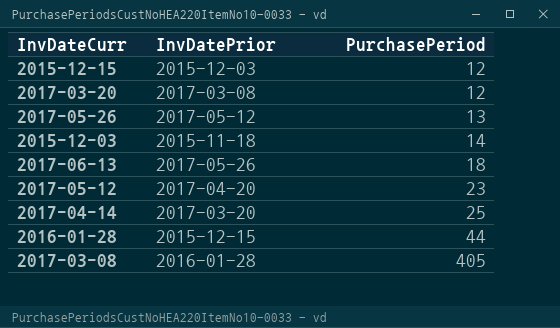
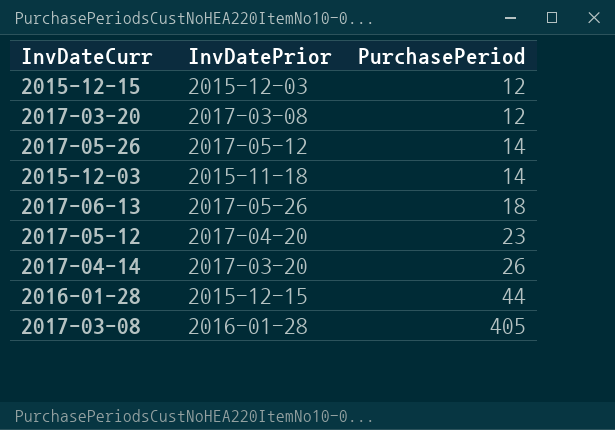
2017-05-26 | PurchasePeriod: 13 -> 14
2017-04-14 | PurchasePeriod: 25 -> 26

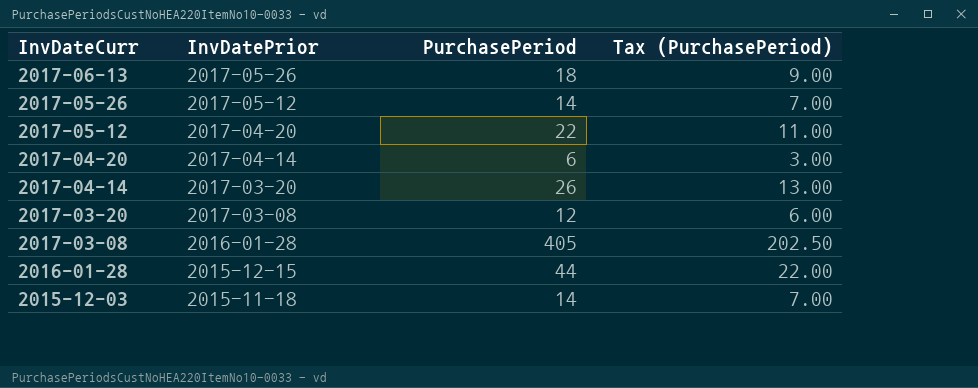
row order: PurchasePeriod ascending -> InvDateCurr descending
column Tax (PurchasePeriod) | formula: none -> [PurchasePeriod] * 0.5
row 2015-12-15: 2015-12-03 | 12 -> none
2017-05-12 | PurchasePeriod: 23 -> 22
row 2017-04-20: none -> 2017-04-14 | 6 | 3.00

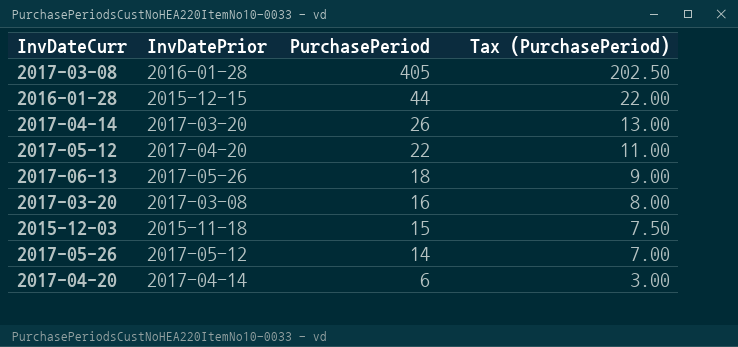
row order: InvDateCurr descending -> PurchasePeriod descending
2017-03-20 | PurchasePeriod: 12 -> 16
2017-03-20 | Tax (PurchasePeriod): 6.00 -> 8.00
2015-12-03 | PurchasePeriod: 14 -> 15
2015-12-03 | Tax (PurchasePeriod): 7.00 -> 7.50

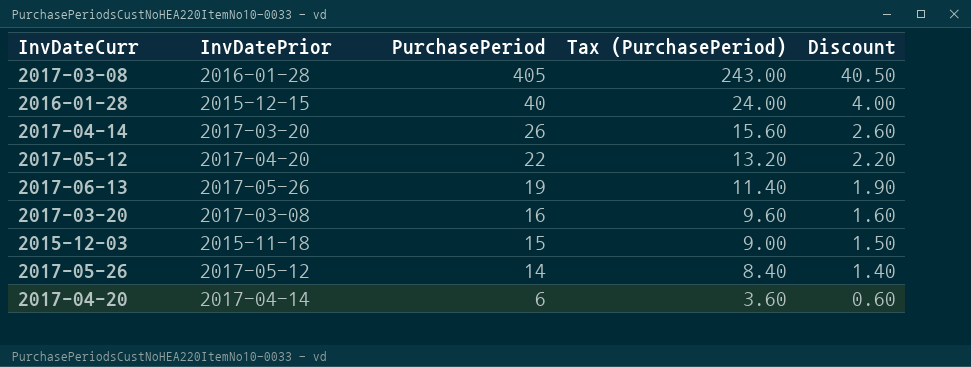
column Tax (PurchasePeriod) | formula: [PurchasePeriod] * 0.5 -> [PurchasePeriod] * 0.6
column Discount | formula: none -> [PurchasePeriod] * 0.1
2016-01-28 | PurchasePeriod: 44 -> 40
2017-06-13 | PurchasePeriod: 18 -> 19

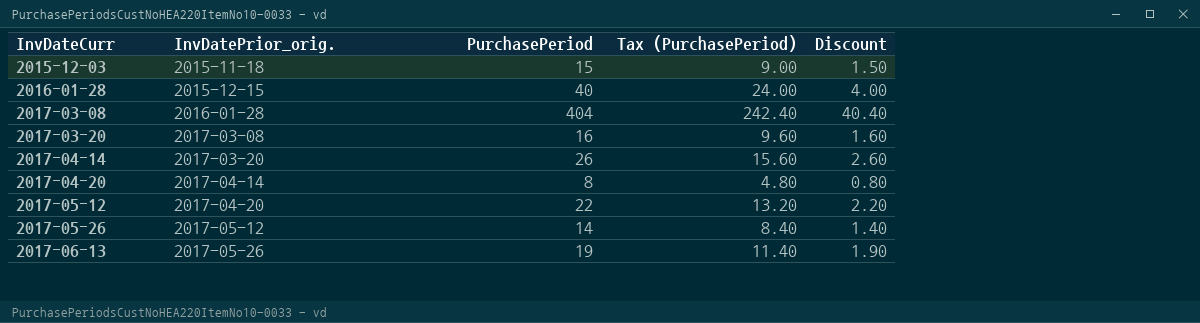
row order: PurchasePeriod descending -> InvDateCurr ascending
column name: InvDatePrior -> InvDatePrior_orig.
2017-03-08 | PurchasePeriod: 405 -> 404
2017-03-08 | Tax (PurchasePeriod): 243.00 -> 242.40
2017-03-08 | Discount: 40.50 -> 40.40
2017-04-20 | PurchasePeriod: 6 -> 8
2017-04-20 | Tax (PurchasePeriod): 3.60 -> 4.80
2017-04-20 | Discount: 0.60 -> 0.80

